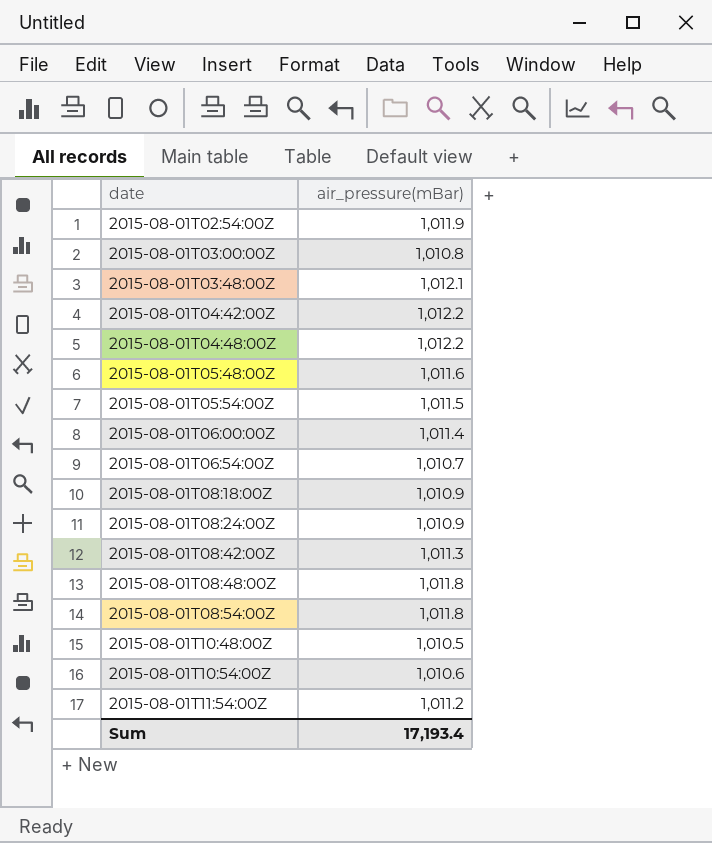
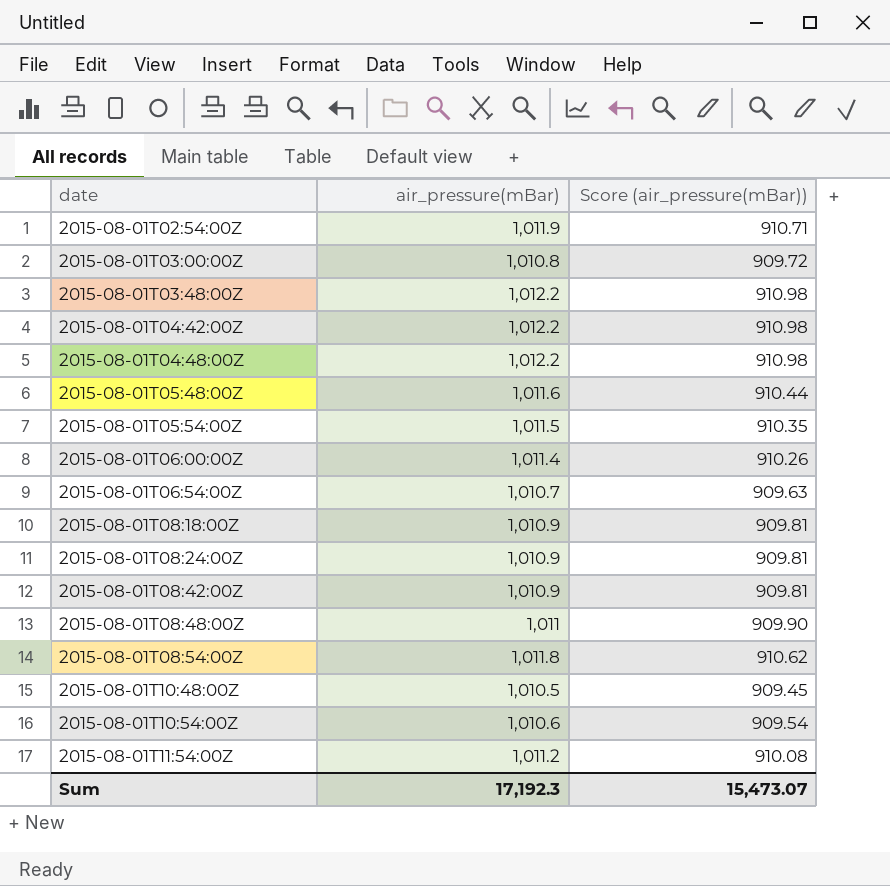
column Score (air_pressure(mBar)) | formula: none -> [air_pressure(mBar)] * 0.9
2015-08-01T03:48:00Z | air_pressure(mBar): 1,012.1 -> 1,012.2
2015-08-01T08:42:00Z | air_pressure(mBar): 1,011.3 -> 1,010.9
2015-08-01T08:48:00Z | air_pressure(mBar): 1,011.8 -> 1,011
Sum | air_pressure(mBar): 17,193.4 -> 17,192.3

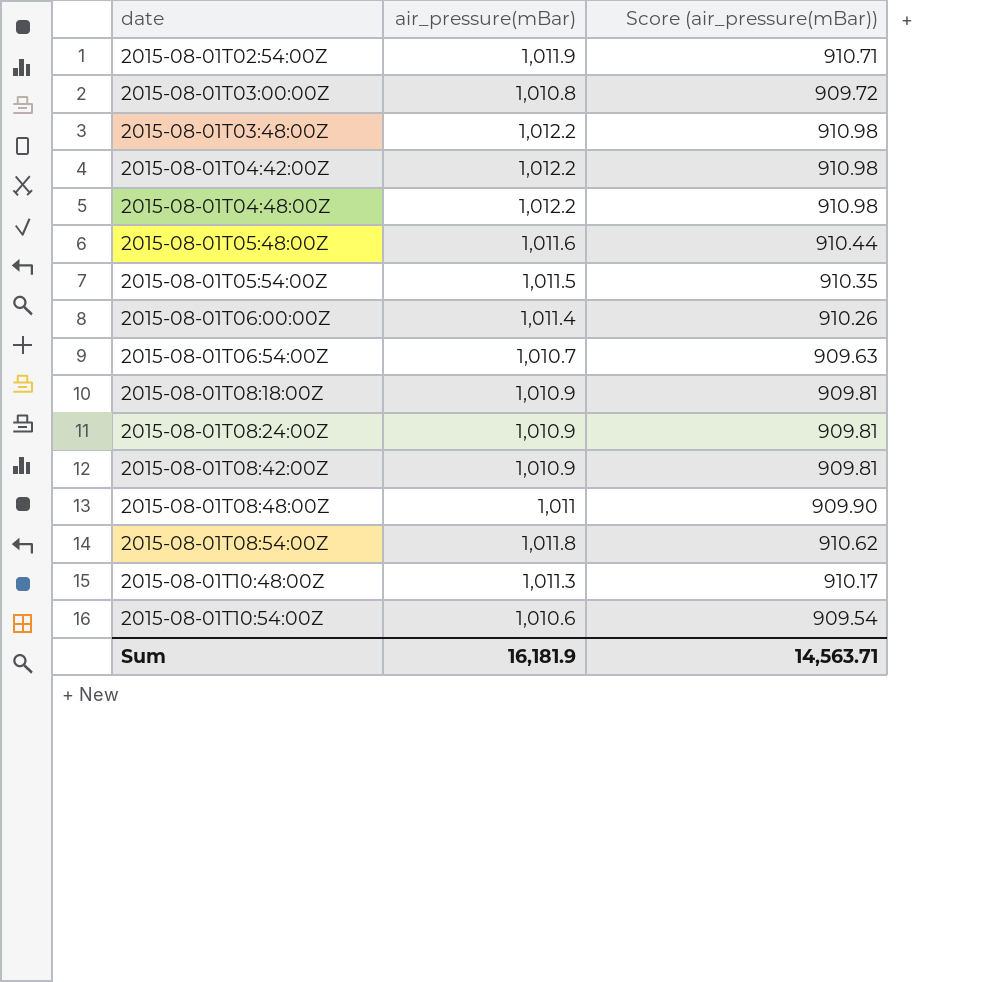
row 2015-08-01T11:54:00Z: 1,011.2 | 910.08 -> none
2015-08-01T10:48:00Z | air_pressure(mBar): 1,010.5 -> 1,011.3
2015-08-01T10:48:00Z | Score (air_pressure(mBar)): 909.45 -> 910.17
Sum | air_pressure(mBar): 17,192.3 -> 16,181.9
Sum | Score (air_pressure(mBar)): 15,473.07 -> 14,563.71

